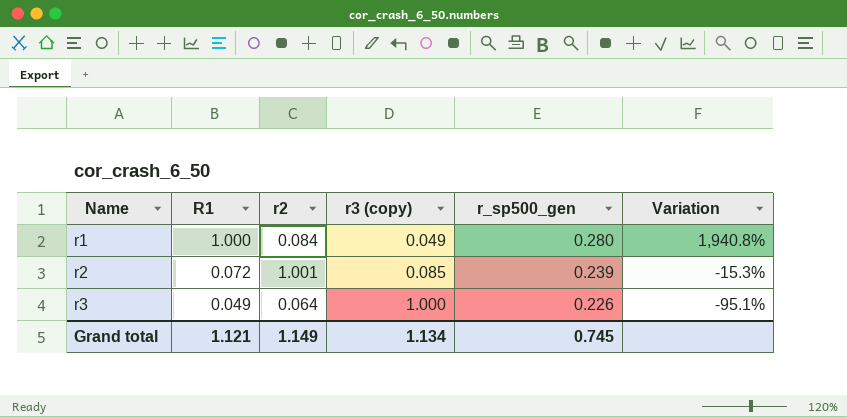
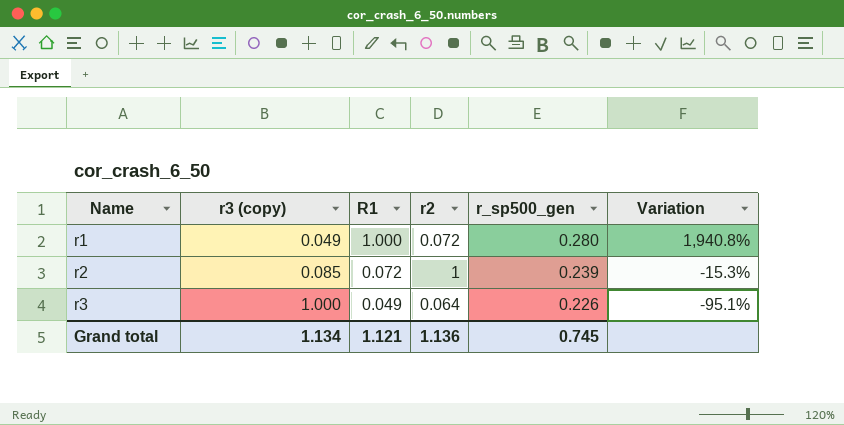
column r3 (copy) | position: 4 -> 2
r1 | r2: 0.084 -> 0.072
r2 | r2: 1.001 -> 1
Grand total | r2: 1.149 -> 1.136

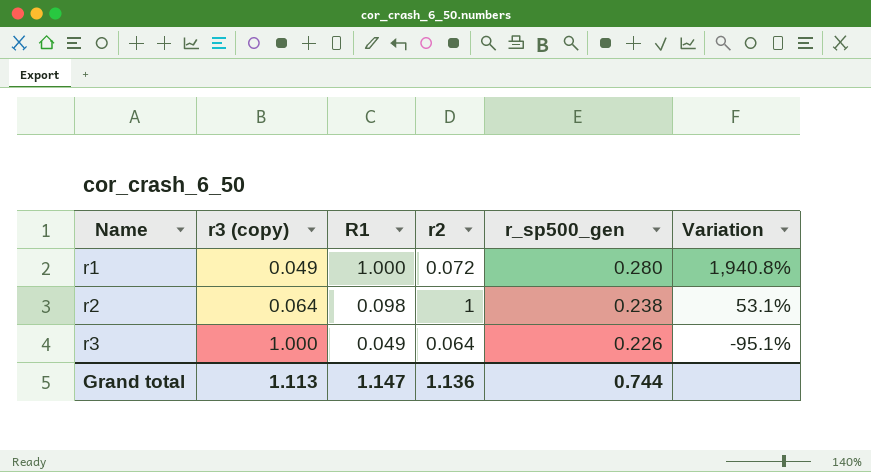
r2 | r3 (copy): 0.085 -> 0.064
r2 | R1: 0.072 -> 0.098
r2 | r_sp500_gen: 0.239 -> 0.238
r2 | Variation: -15.3% -> 53.1%
Grand total | r3 (copy): 1.134 -> 1.113
Grand total | R1: 1.121 -> 1.147
Grand total | r_sp500_gen: 0.745 -> 0.744

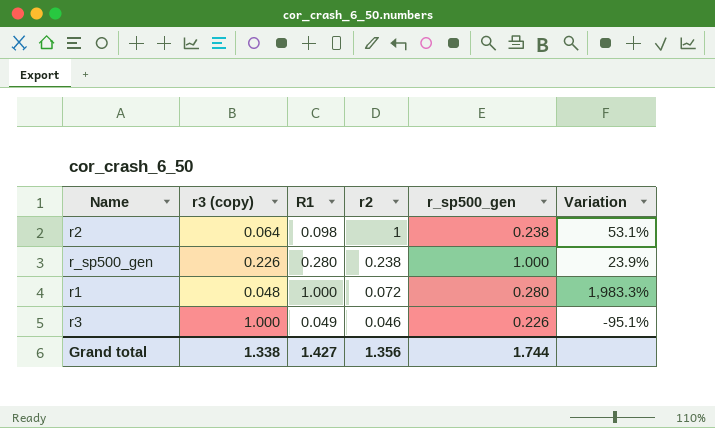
row order: Name ascending -> r2 descending
row r_sp500_gen: none -> 0.226 | 0.280 | 0.238 | 1.000 | 23.9%
r1 | r3 (copy): 0.049 -> 0.048
r1 | Variation: 1,940.8% -> 1,983.3%
r3 | r2: 0.064 -> 0.046
Grand total | r3 (copy): 1.113 -> 1.338
Grand total | R1: 1.147 -> 1.427
Grand total | r2: 1.136 -> 1.356
Grand total | r_sp500_gen: 0.744 -> 1.744

